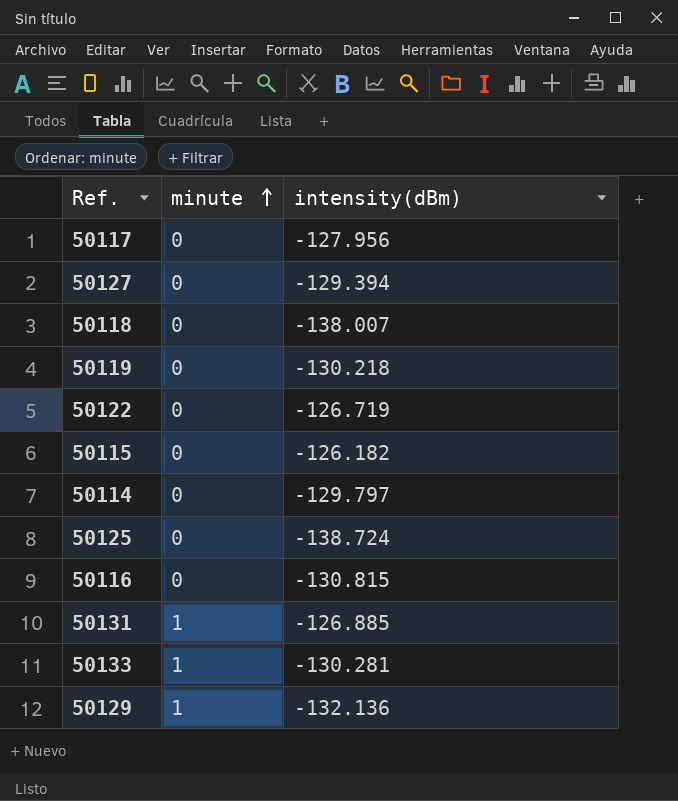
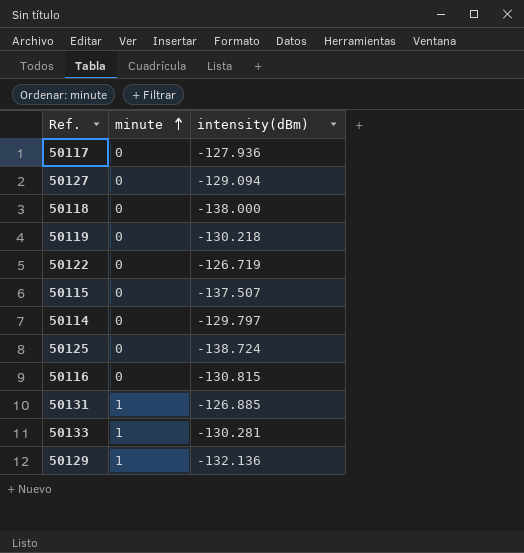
50117 | intensity(dBm): -127.956 -> -127.936
50127 | intensity(dBm): -129.394 -> -129.094
50118 | intensity(dBm): -138.007 -> -138.000
50115 | intensity(dBm): -126.182 -> -137.507

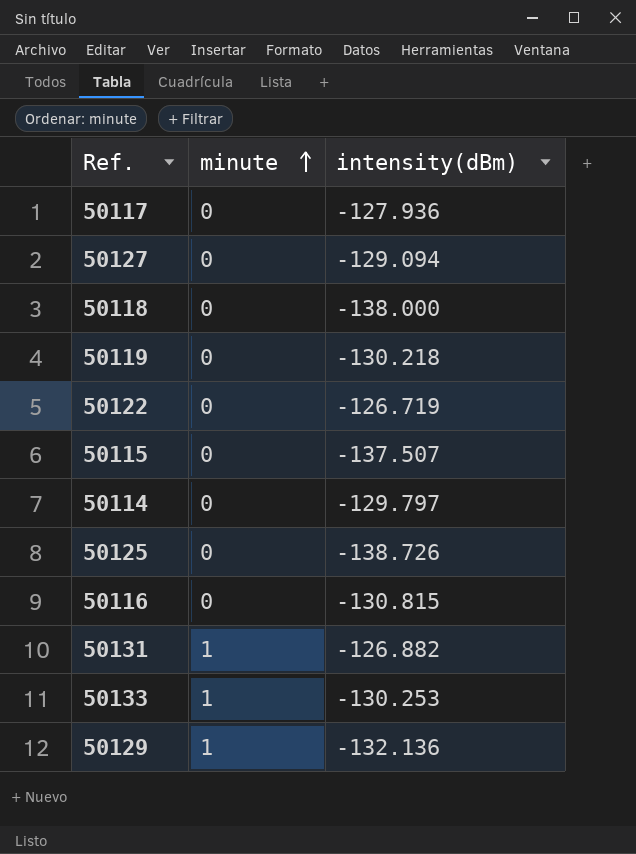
50125 | intensity(dBm): -138.724 -> -138.726
50131 | intensity(dBm): -126.885 -> -126.882
50133 | intensity(dBm): -130.281 -> -130.253

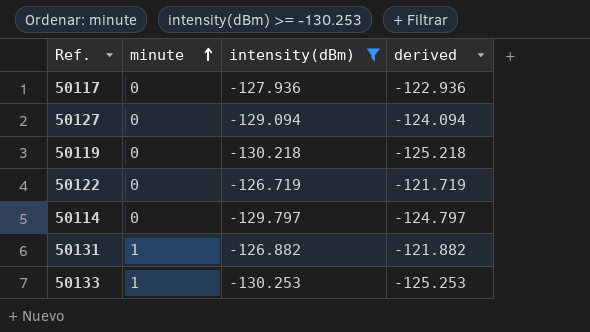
filter: none -> intensity(dBm) >= -130.253
column derived | formula: none -> [intensity(dBm)] + 5

